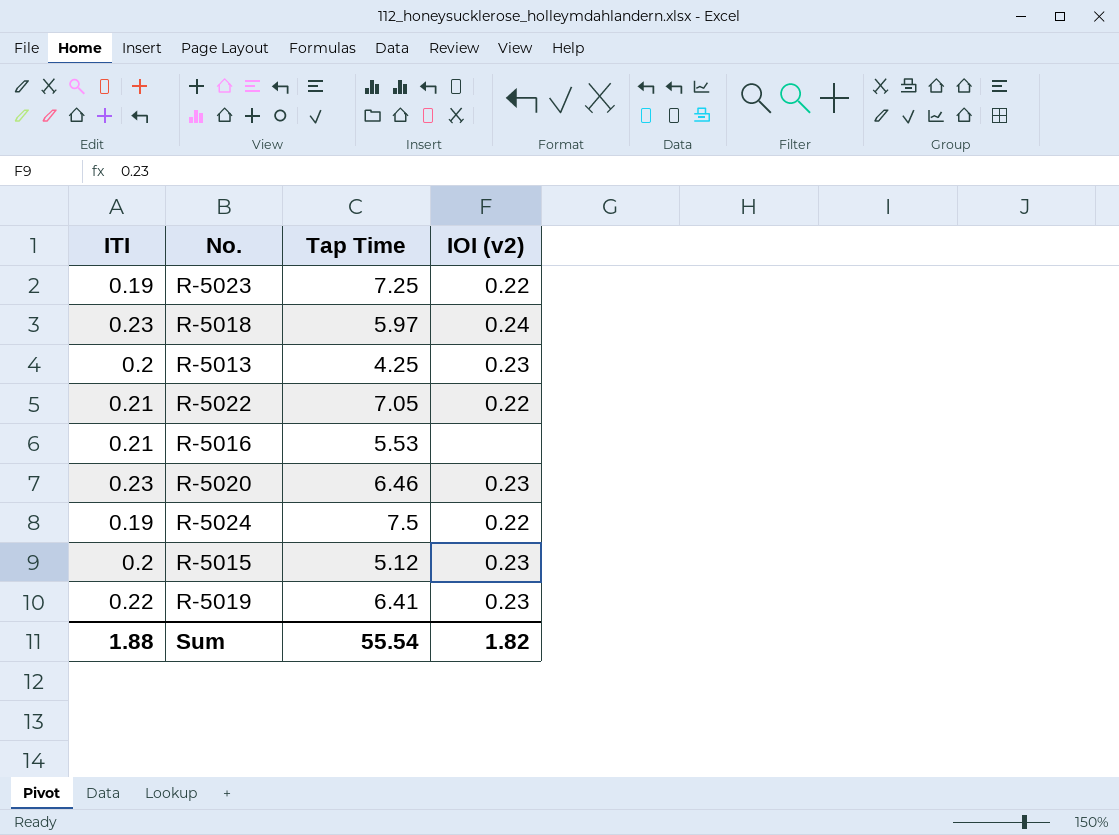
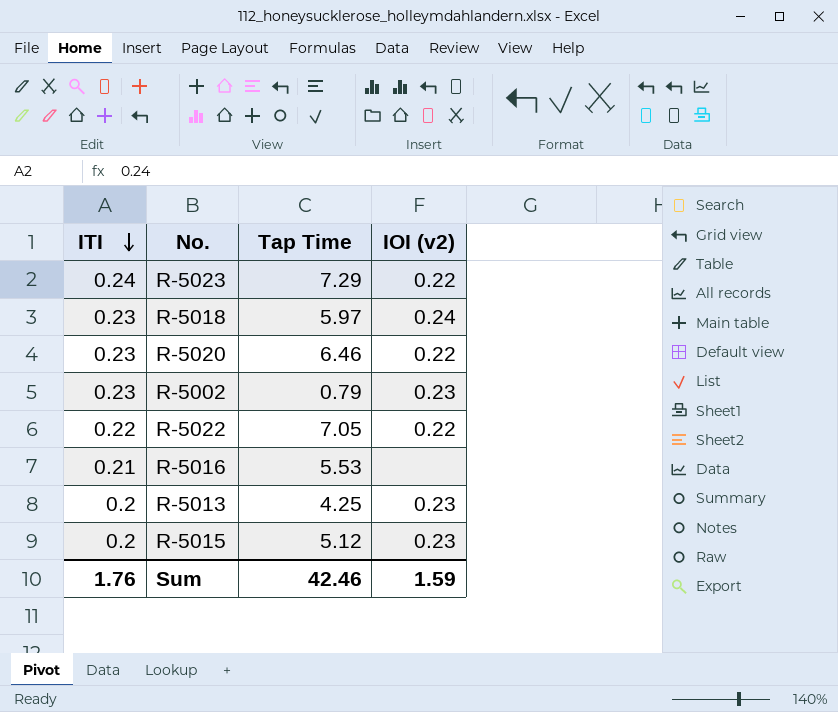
row order: none -> ITI descending
row R-5024: 0.19 | 7.5 | 0.22 -> none
row R-5019: 0.22 | 6.41 | 0.23 -> none
R-5023 | ITI: 0.19 -> 0.24
R-5023 | Tap Time: 7.25 -> 7.29
R-5020 | IOI (v2): 0.23 -> 0.22
row R-5002: none -> 0.23 | 0.79 | 0.23
R-5022 | ITI: 0.21 -> 0.22
Sum | ITI: 1.88 -> 1.76
Sum | Tap Time: 55.54 -> 42.46
Sum | IOI (v2): 1.82 -> 1.59

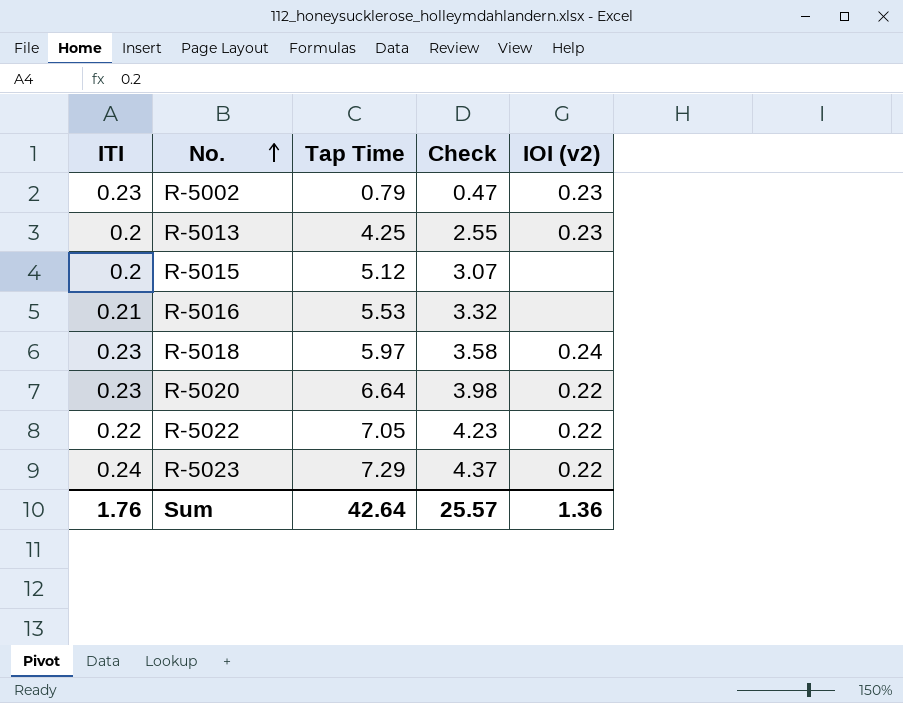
row order: ITI descending -> No. ascending
column Check | formula: none -> [Tap Time] * 0.6
R-5015 | IOI (v2): 0.23 -> none
R-5020 | Tap Time: 6.46 -> 6.64
Sum | Tap Time: 42.46 -> 42.64
Sum | IOI (v2): 1.59 -> 1.36

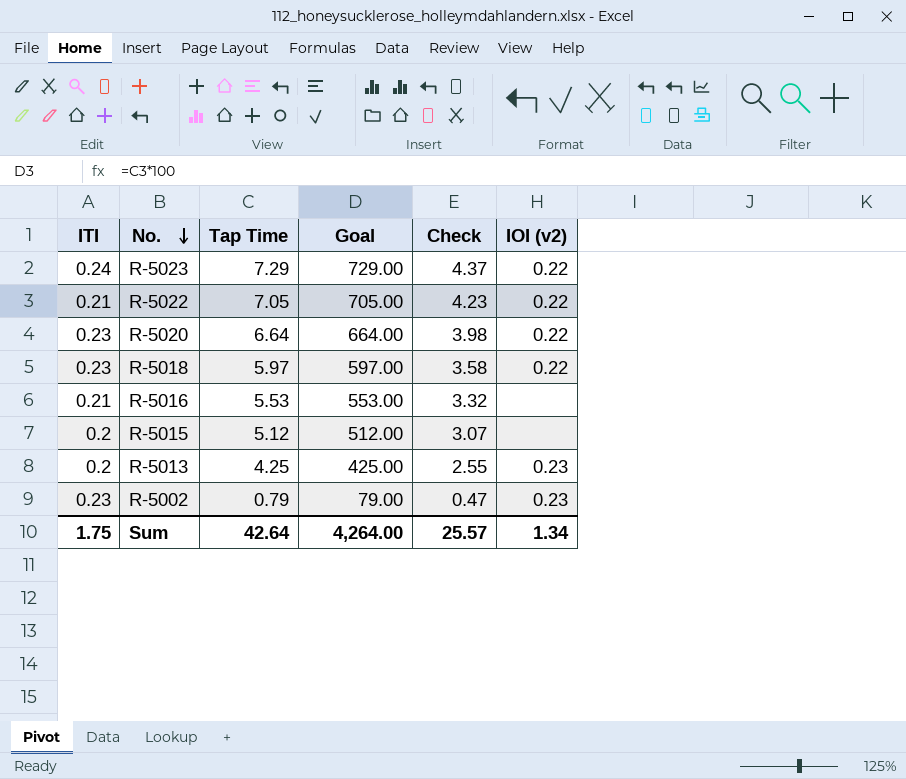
row order: No. ascending -> No. descending
column Goal | formula: none -> [Tap Time] * 100
R-5022 | ITI: 0.22 -> 0.21
R-5018 | IOI (v2): 0.24 -> 0.22
Sum | ITI: 1.76 -> 1.75
Sum | IOI (v2): 1.36 -> 1.34

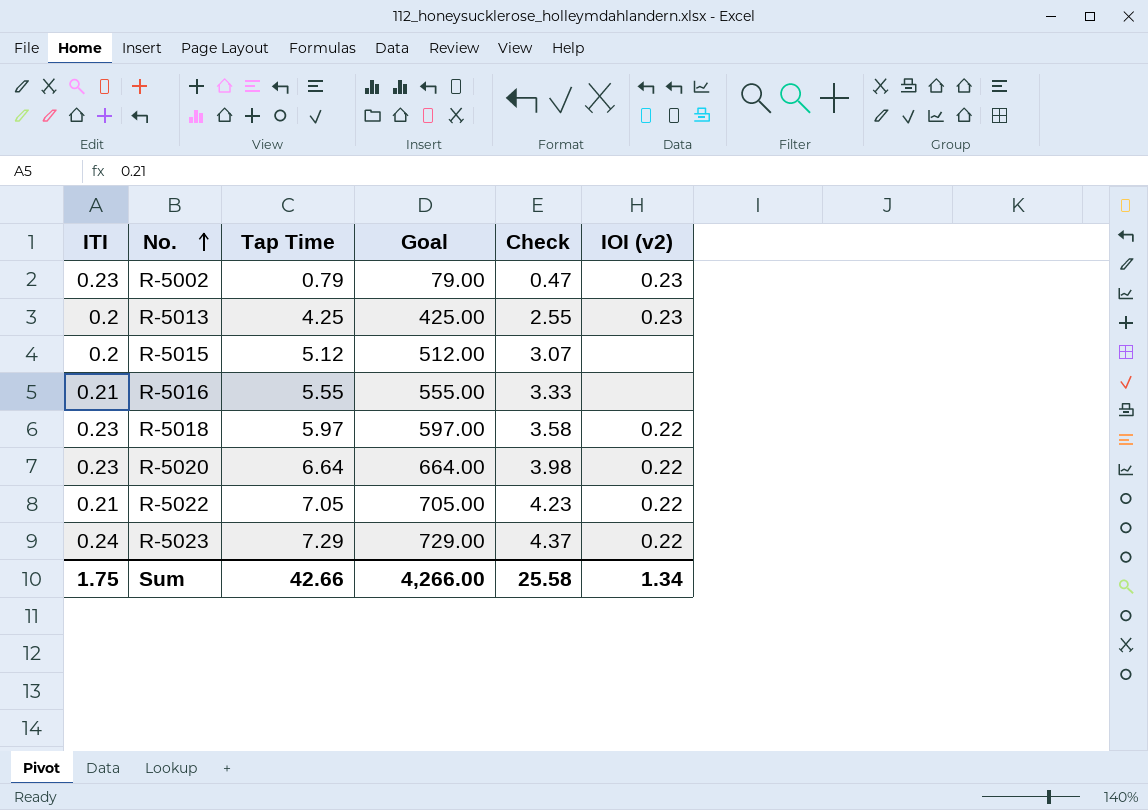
row order: No. descending -> No. ascending
R-5016 | Tap Time: 5.53 -> 5.55
R-5016 | Goal: 553.00 -> 555.00
R-5016 | Check: 3.32 -> 3.33
Sum | Tap Time: 42.64 -> 42.66
Sum | Goal: 4,264.00 -> 4,266.00
Sum | Check: 25.57 -> 25.58

